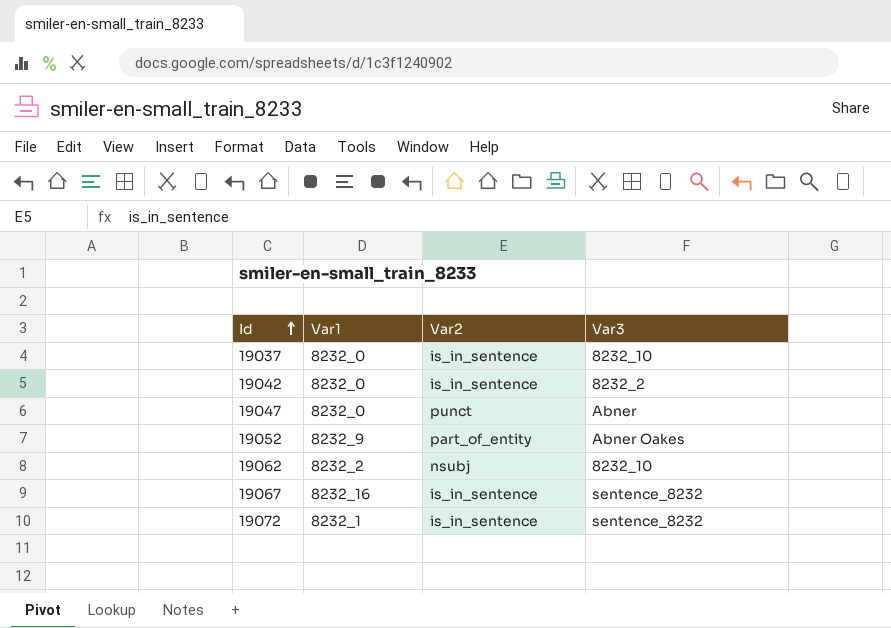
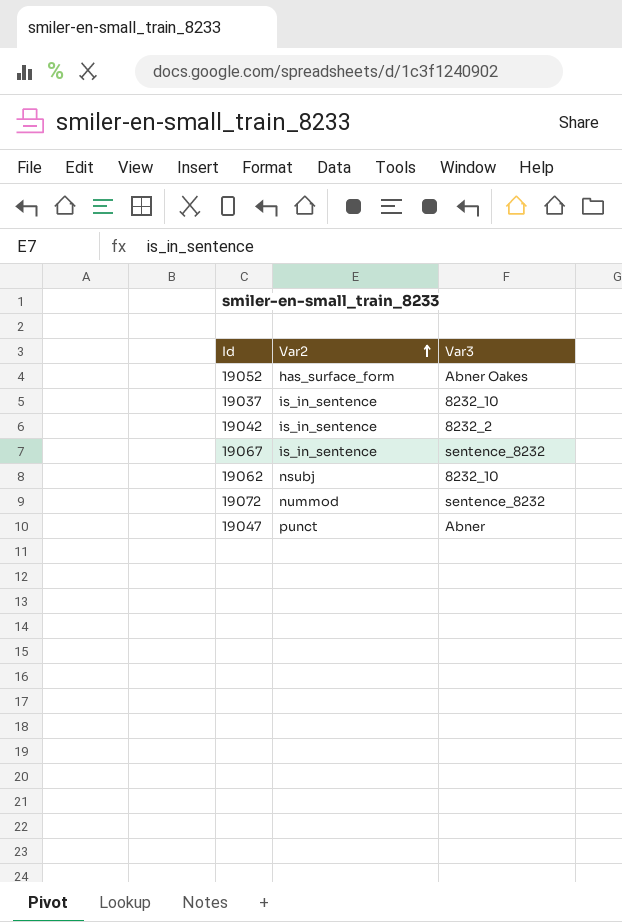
row order: Id ascending -> Var2 ascending
column Var1 | position: 2 -> none
19052 | Var2: part_of_entity -> has_surface_form
19072 | Var2: is_in_sentence -> nummod

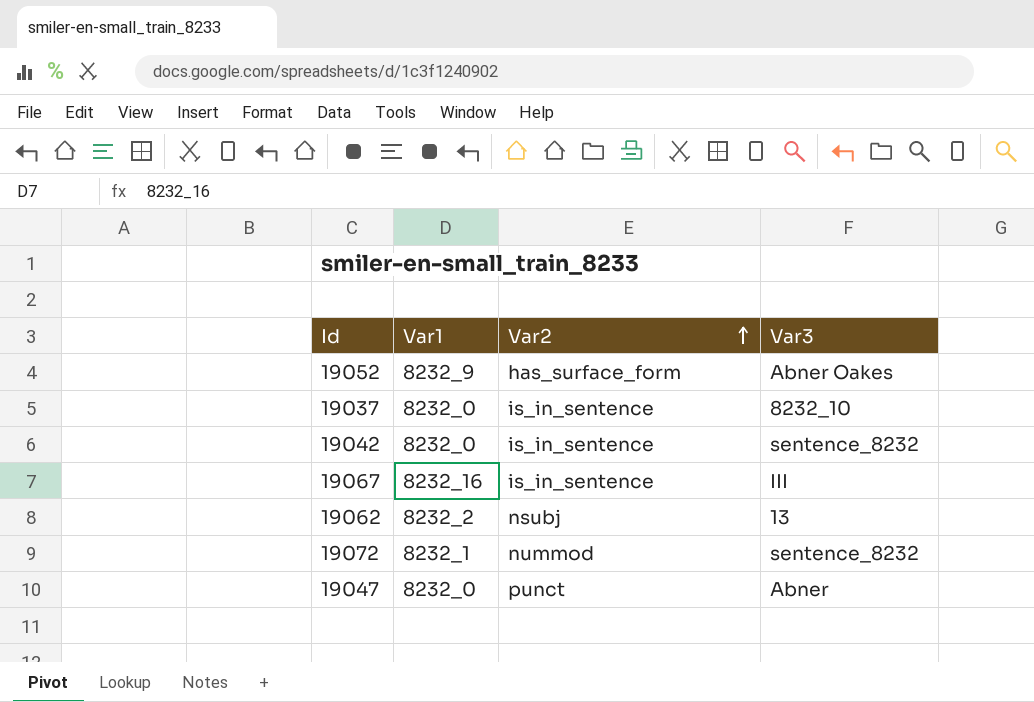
column Var1 | position: none -> 2
19042 | Var3: 8232_2 -> sentence_8232
19067 | Var3: sentence_8232 -> III
19062 | Var3: 8232_10 -> 13

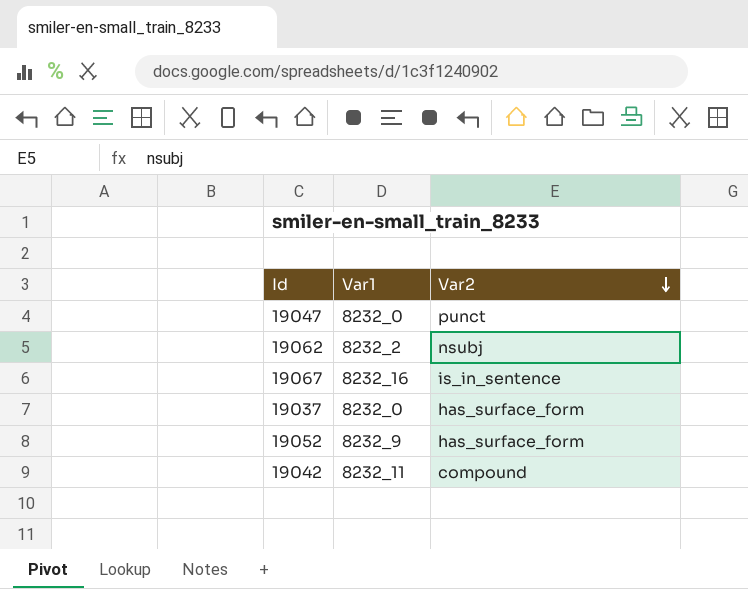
row order: Var2 ascending -> Var2 descending
column Var3 | position: 4 -> none
row 19072: 8232_1 | nummod | sentence_8232 -> none
19037 | Var2: is_in_sentence -> has_surface_form
19042 | Var1: 8232_0 -> 8232_11
19042 | Var2: is_in_sentence -> compound

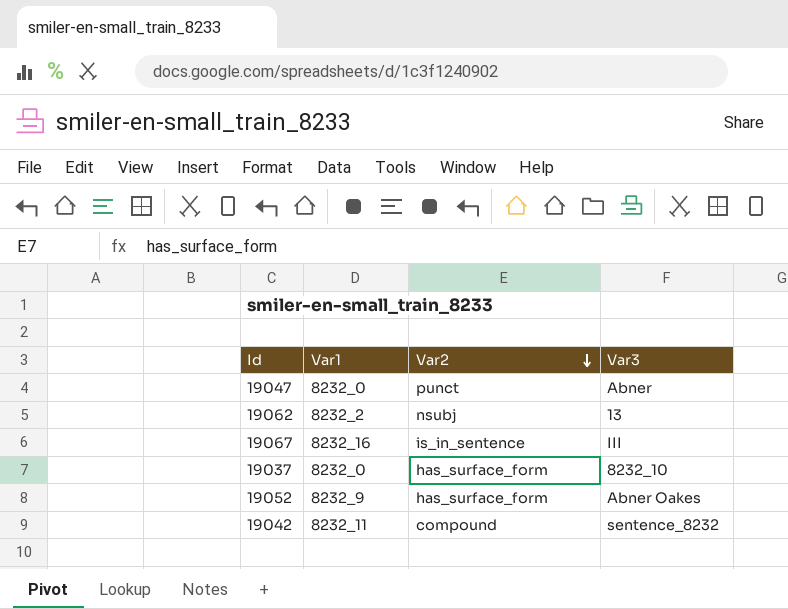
column Var3 | position: none -> 4

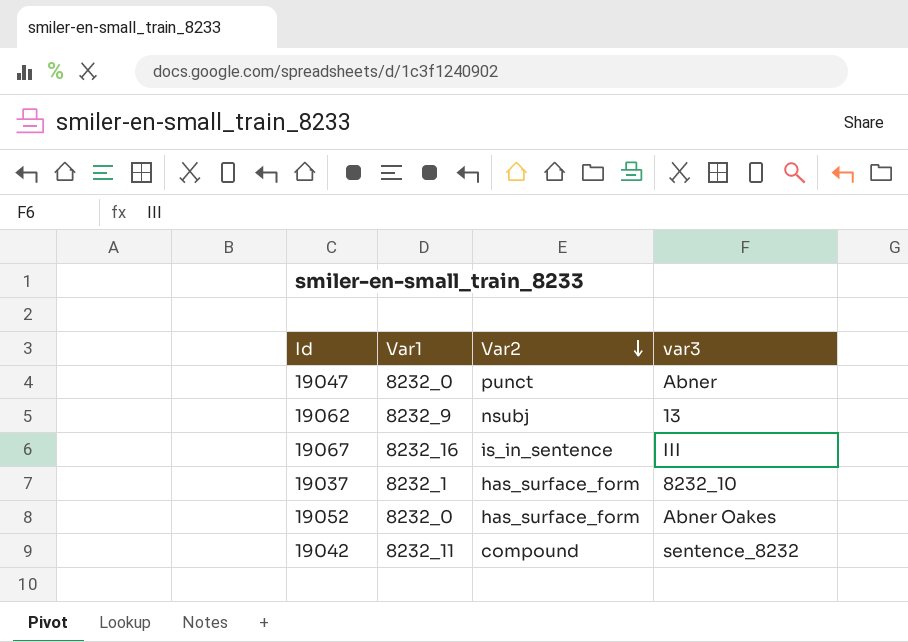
column name: Var3 -> var3
19062 | Var1: 8232_2 -> 8232_9
19037 | Var1: 8232_0 -> 8232_1
19052 | Var1: 8232_9 -> 8232_0

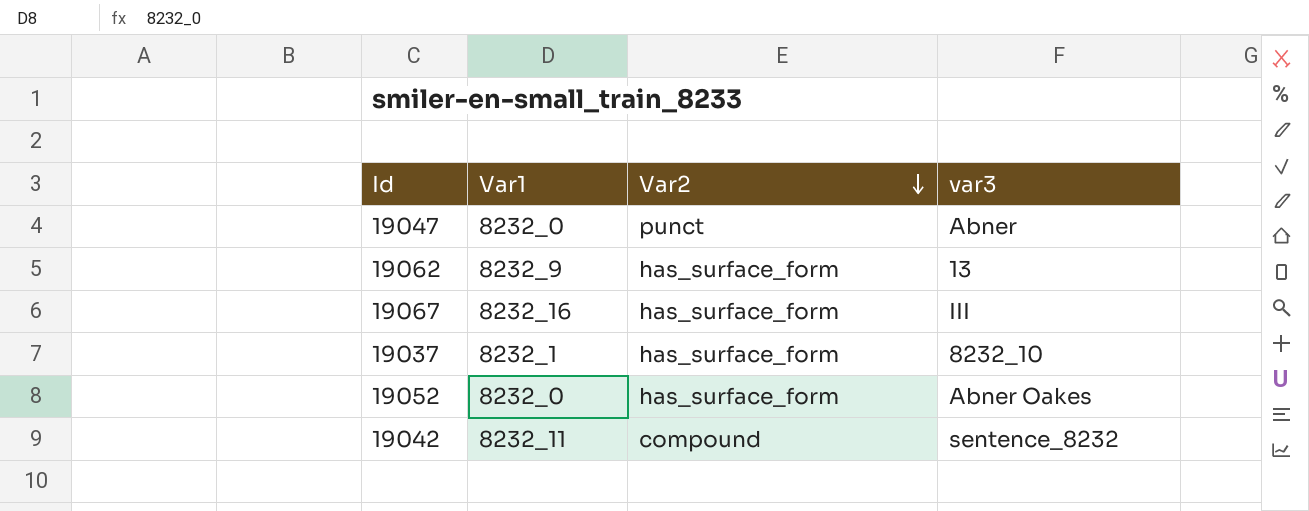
19062 | Var2: nsubj -> has_surface_form
19067 | Var2: is_in_sentence -> has_surface_form

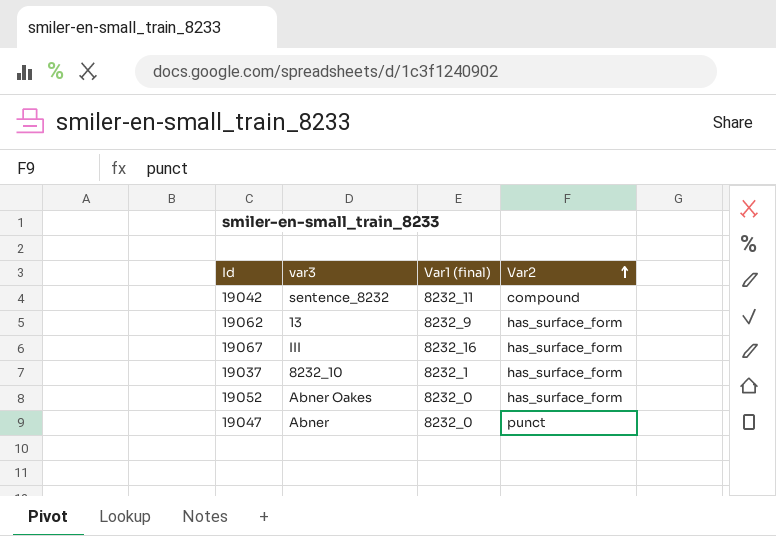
row order: Var2 descending -> Var2 ascending
column var3 | position: 4 -> 2
column name: Var1 -> Var1 (final)

